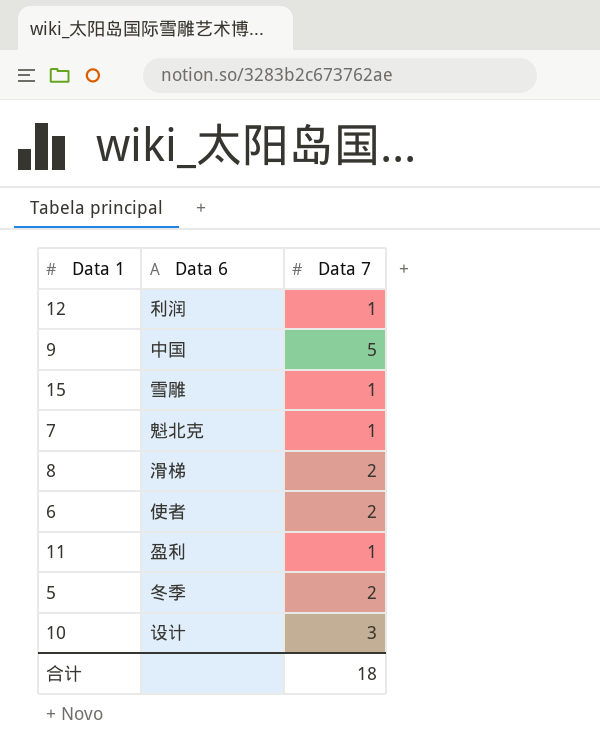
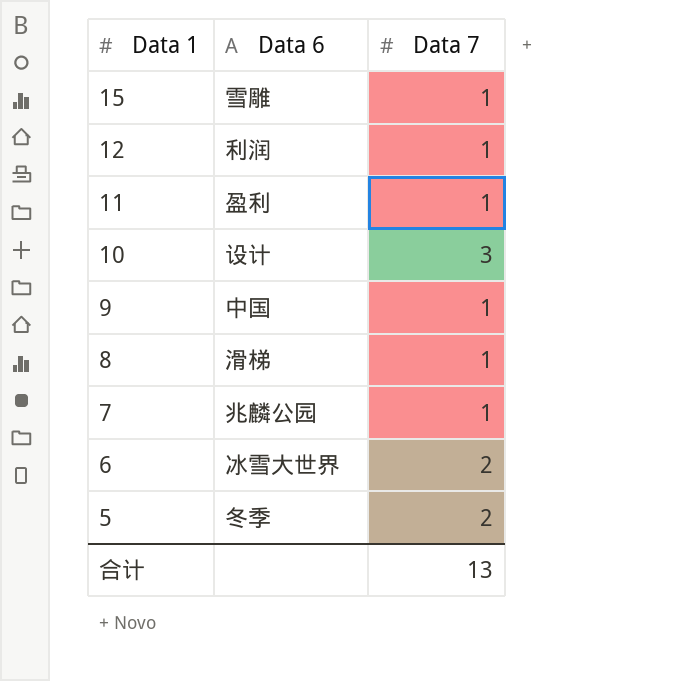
row order: none -> Data 1 descending
9 | Data 7: 5 -> 1
8 | Data 7: 2 -> 1
7 | Data 6: 魁北克 -> 兆麟公园
6 | Data 6: 使者 -> 冰雪大世界
合计 | Data 7: 18 -> 13

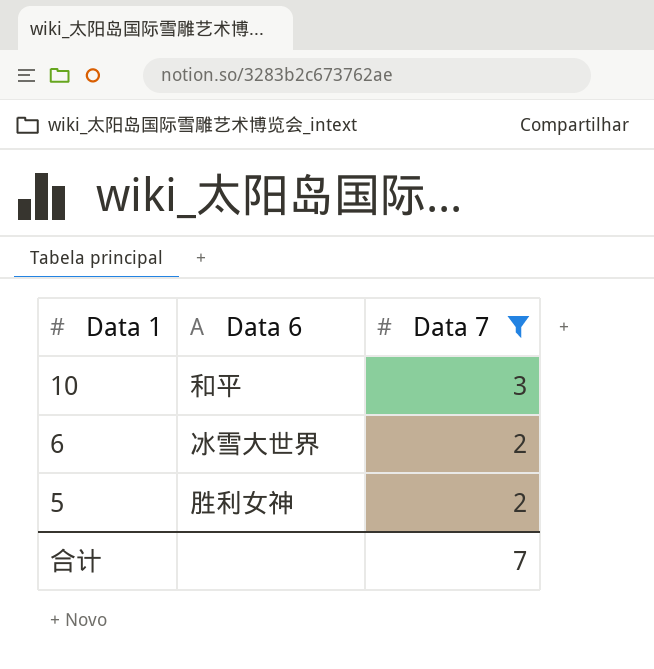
filter: none -> Data 7 != 1
10 | Data 6: 设计 -> 和平
5 | Data 6: 冬季 -> 胜利女神
合计 | Data 7: 13 -> 7

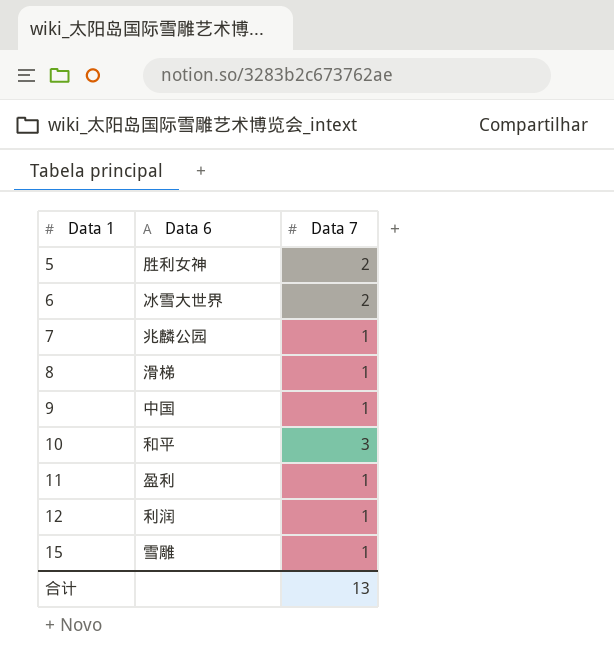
filter: Data 7 != 1 -> none
row order: Data 1 descending -> Data 1 ascending
合计 | Data 7: 7 -> 13

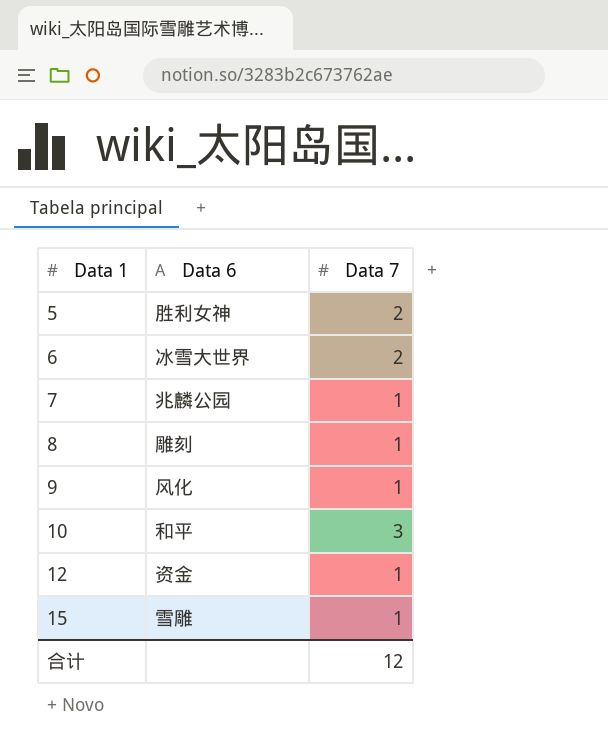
row 11: 盈利 | 1 -> none
8 | Data 6: 滑梯 -> 雕刻
9 | Data 6: 中国 -> 风化
12 | Data 6: 利润 -> 资金
合计 | Data 7: 13 -> 12

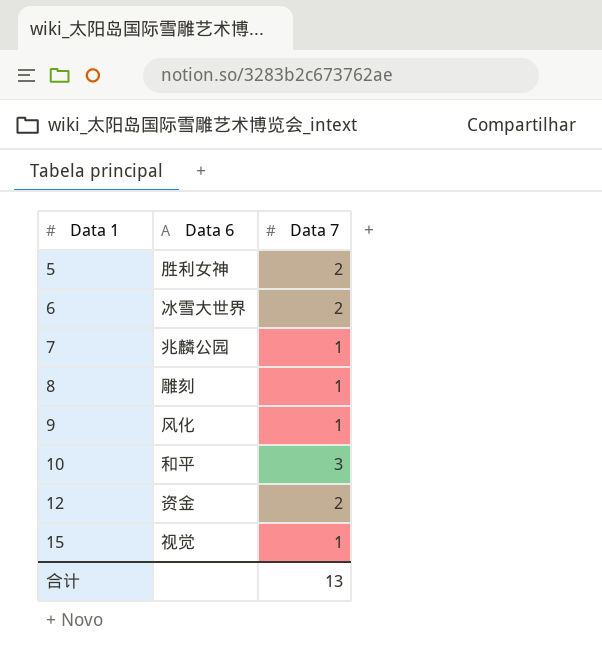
12 | Data 7: 1 -> 2
15 | Data 6: 雪雕 -> 视觉
合计 | Data 7: 12 -> 13

